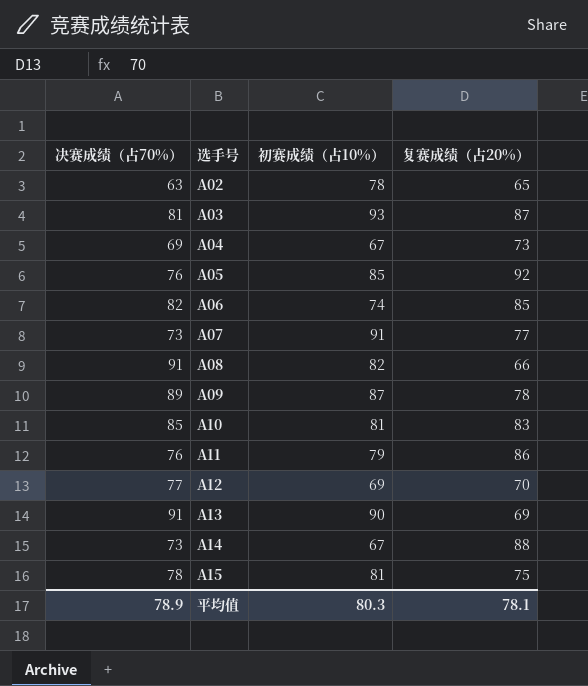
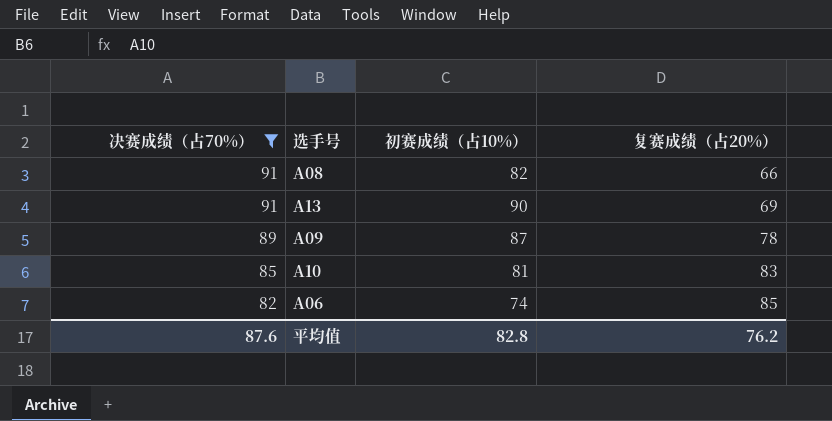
filter: none -> 决赛成绩（占70%） >= 82
row order: 选手号 ascending -> 决赛成绩（占70%） descending
平均值 | 决赛成绩（占70%）: 78.9 -> 87.6
平均值 | 初赛成绩（占10%）: 80.3 -> 82.8
平均值 | 复赛成绩（占20%）: 78.1 -> 76.2

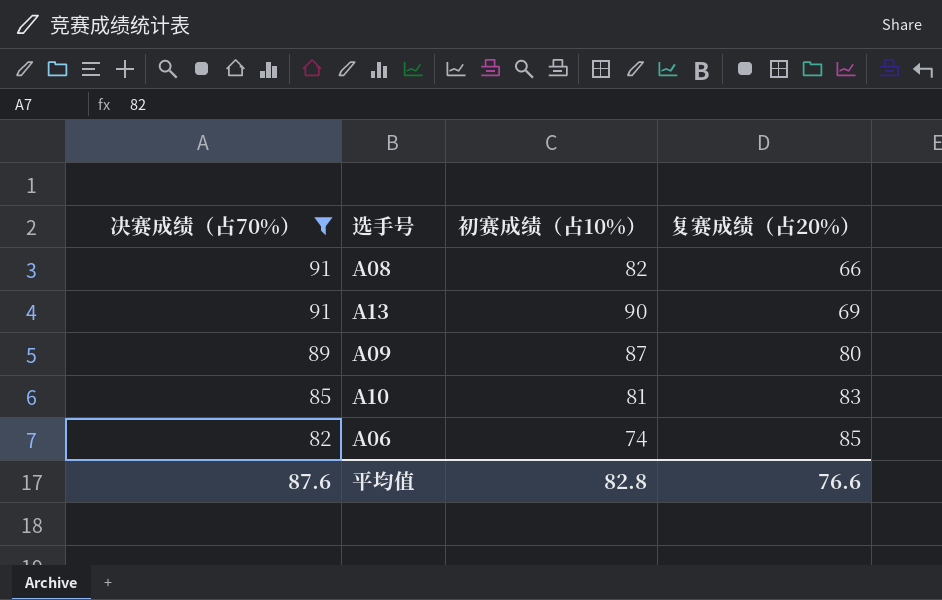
A09 | 复赛成绩（占20%）: 78 -> 80
平均值 | 复赛成绩（占20%）: 76.2 -> 76.6

